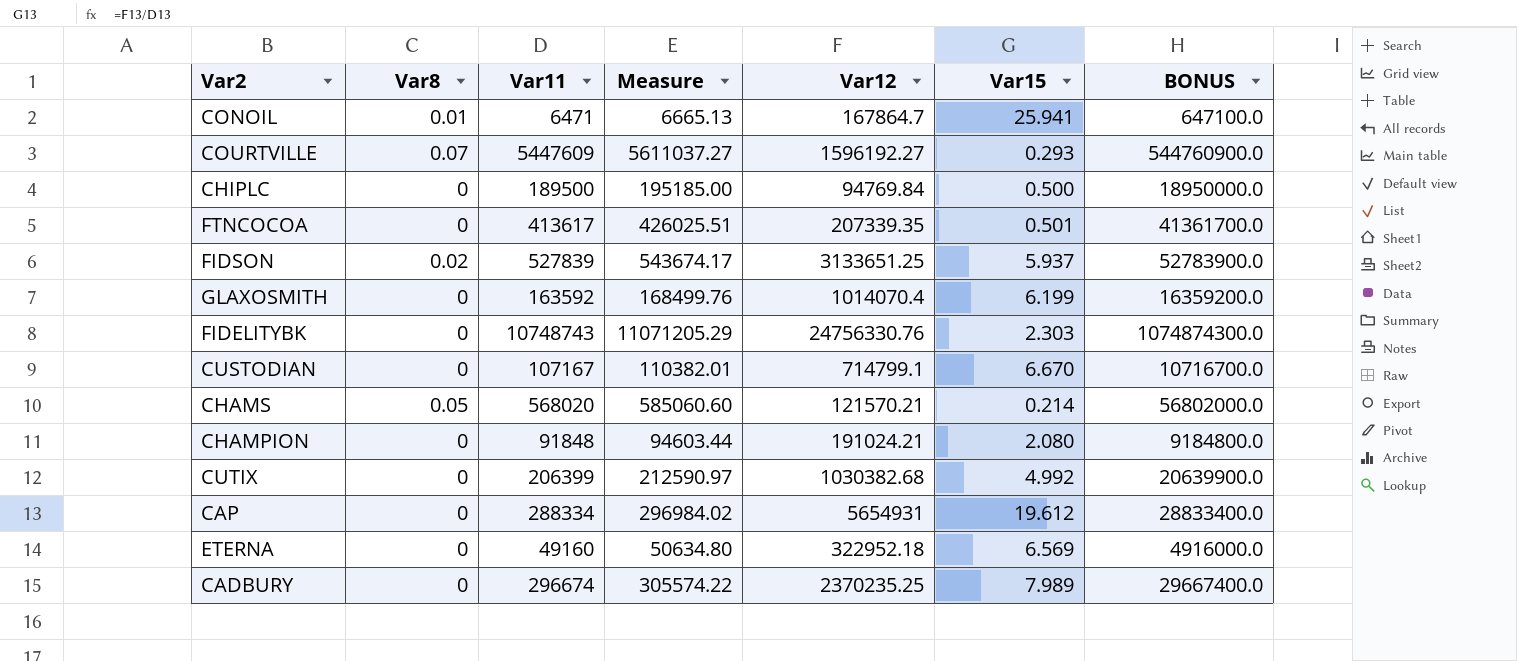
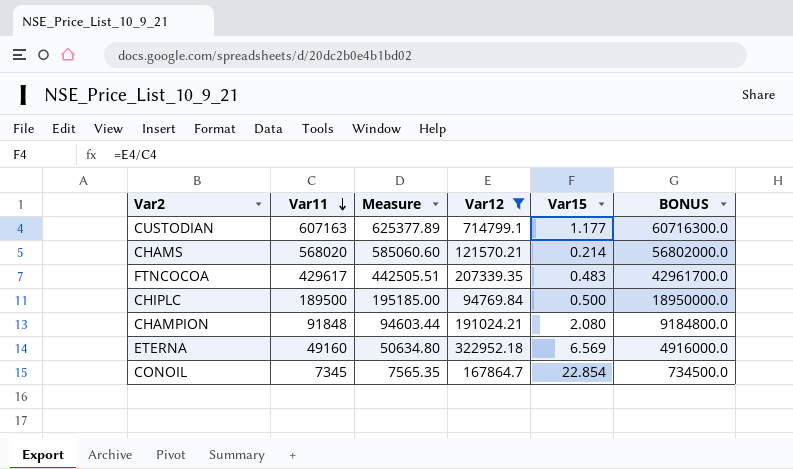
filter: none -> Var12 <= 714799.1
row order: none -> Var11 descending
column Var8 | position: 2 -> none
CUSTODIAN | Var11: 107167 -> 607163
CUSTODIAN | Measure: 110382.01 -> 625377.89
CUSTODIAN | Var15: 6.670 -> 1.177
CUSTODIAN | BONUS: 10716700.0 -> 60716300.0
FTNCOCOA | Var11: 413617 -> 429617
FTNCOCOA | Measure: 426025.51 -> 442505.51
FTNCOCOA | Var15: 0.501 -> 0.483
FTNCOCOA | BONUS: 41361700.0 -> 42961700.0
CONOIL | Var11: 6471 -> 7345
CONOIL | Measure: 6665.13 -> 7565.35
CONOIL | Var15: 25.941 -> 22.854
CONOIL | BONUS: 647100.0 -> 734500.0

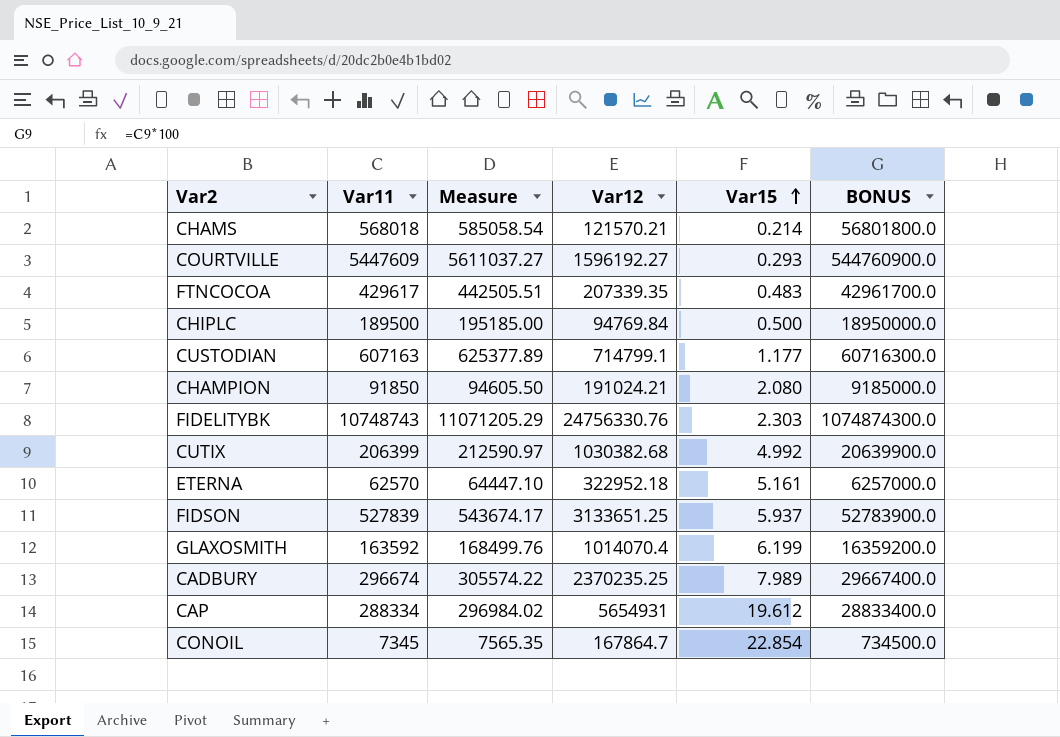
filter: Var12 <= 714799.1 -> none
row order: Var11 descending -> Var15 ascending
CHAMS | Var11: 568020 -> 568018
CHAMS | Measure: 585060.60 -> 585058.54
CHAMS | BONUS: 56802000.0 -> 56801800.0
CHAMPION | Var11: 91848 -> 91850
CHAMPION | Measure: 94603.44 -> 94605.50
CHAMPION | BONUS: 9184800.0 -> 9185000.0
ETERNA | Var11: 49160 -> 62570
ETERNA | Measure: 50634.80 -> 64447.10
ETERNA | Var15: 6.569 -> 5.161
ETERNA | BONUS: 4916000.0 -> 6257000.0

